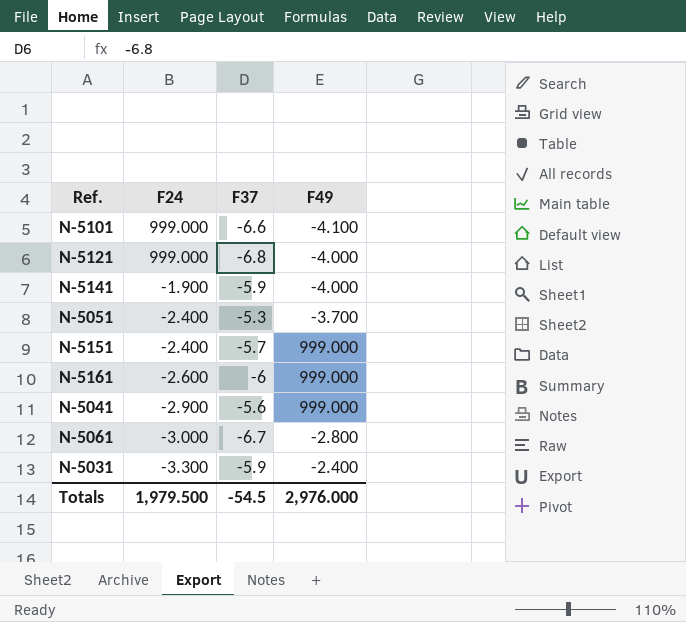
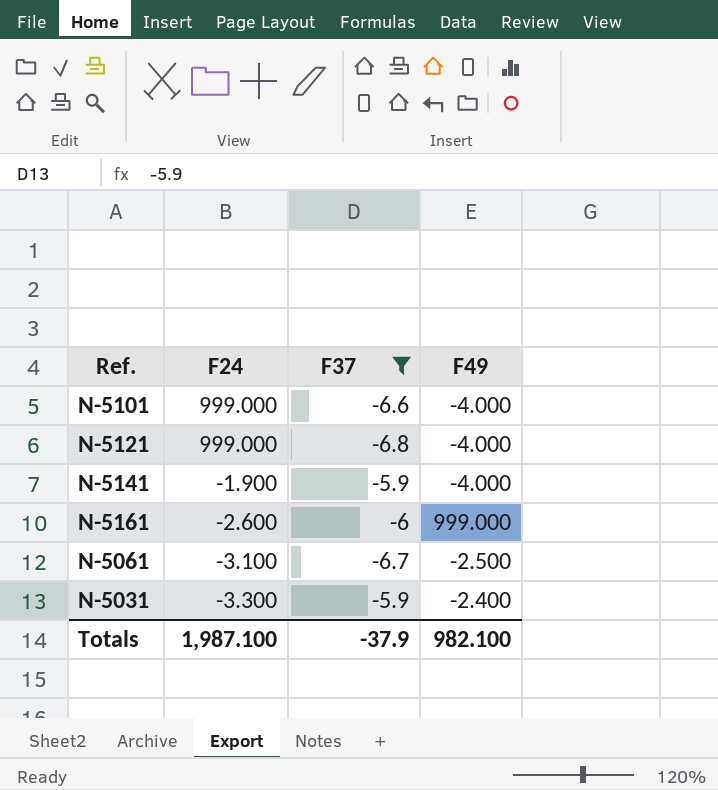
filter: none -> F37 <= -5.9
N-5101 | F49: -4.100 -> -4.000
N-5061 | F24: -3.000 -> -3.100
N-5061 | F49: -2.800 -> -2.500
Totals | F24: 1,979.500 -> 1,987.100
Totals | F37: -54.5 -> -37.9
Totals | F49: 2,976.000 -> 982.100

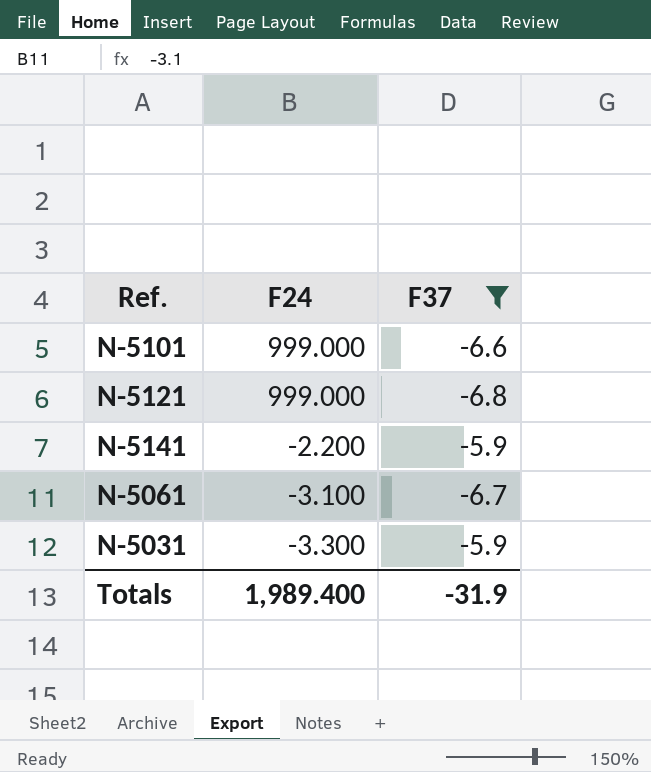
column F49 | position: 4 -> none
row N-5161: -2.600 | -6 | 999.000 -> none
N-5141 | F24: -1.900 -> -2.200
Totals | F24: 1,987.100 -> 1,989.400
Totals | F37: -37.9 -> -31.9

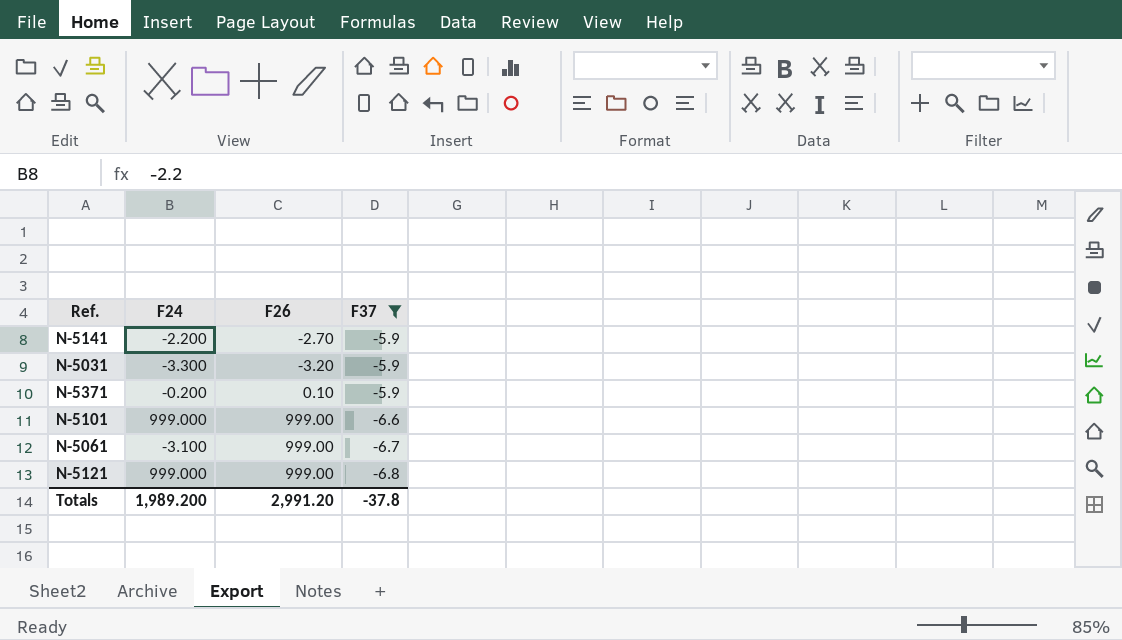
row order: F24 descending -> F37 descending
column F26 | position: none -> 3
row N-5371: none -> -0.200 | 0.10 | -5.9
Totals | F24: 1,989.400 -> 1,989.200
Totals | F37: -31.9 -> -37.8

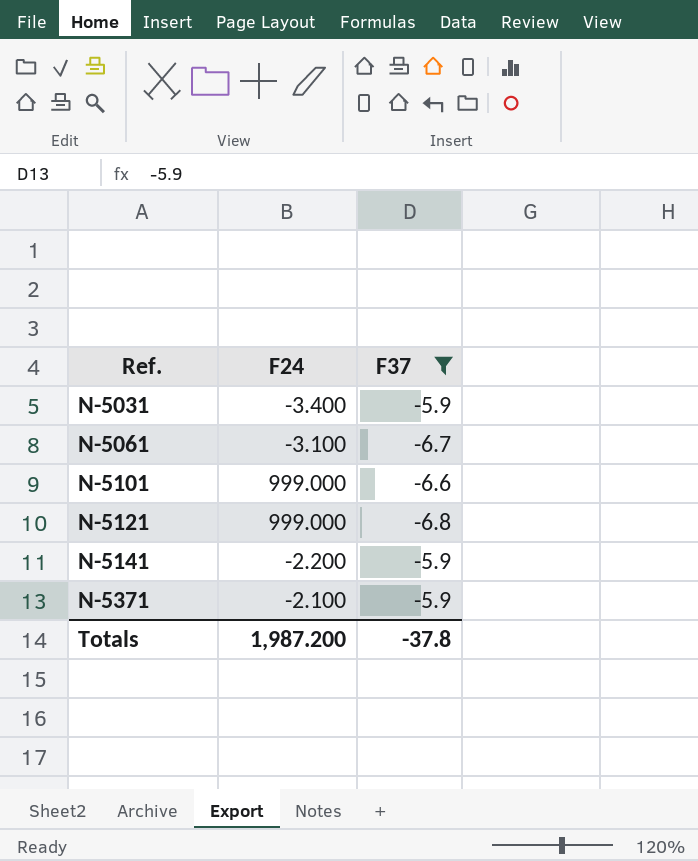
row order: F37 descending -> Ref. ascending
column F26 | position: 3 -> none
N-5031 | F24: -3.300 -> -3.400
N-5371 | F24: -0.200 -> -2.100
Totals | F24: 1,989.200 -> 1,987.200

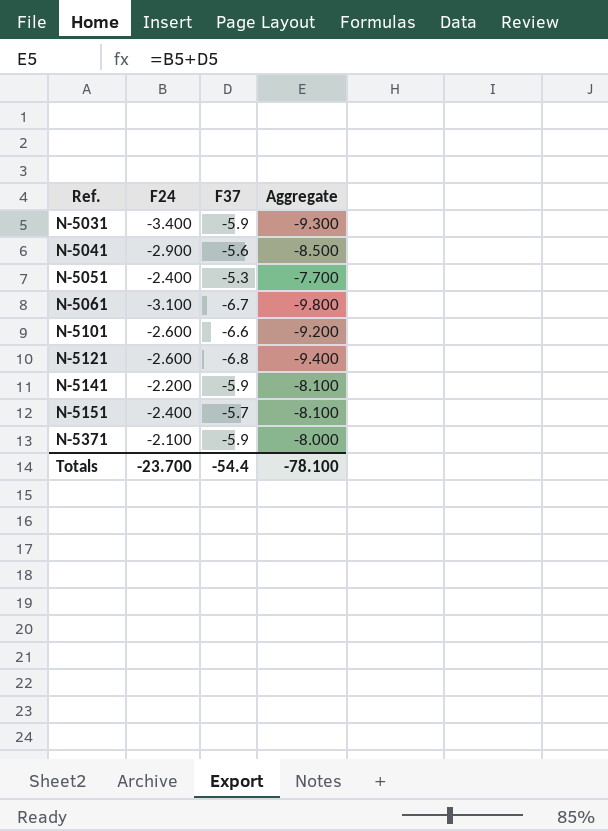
filter: F37 <= -5.9 -> none
column Aggregate | formula: none -> [F24] + [F37]
N-5101 | F24: 999.000 -> -2.600
N-5121 | F24: 999.000 -> -2.600
Totals | F24: 1,987.200 -> -23.700
Totals | F37: -37.8 -> -54.4

